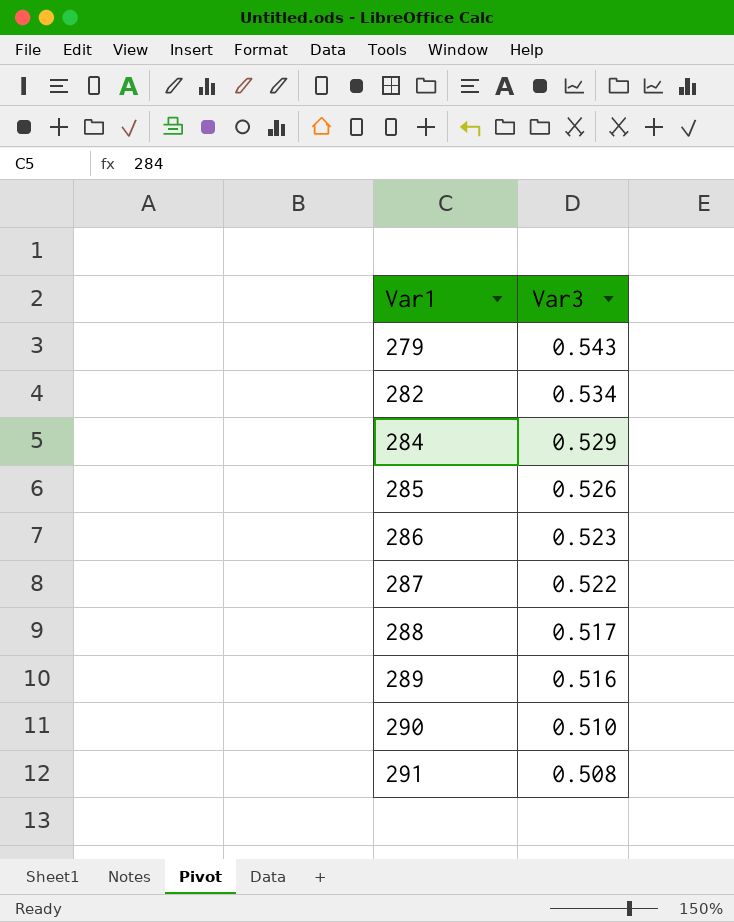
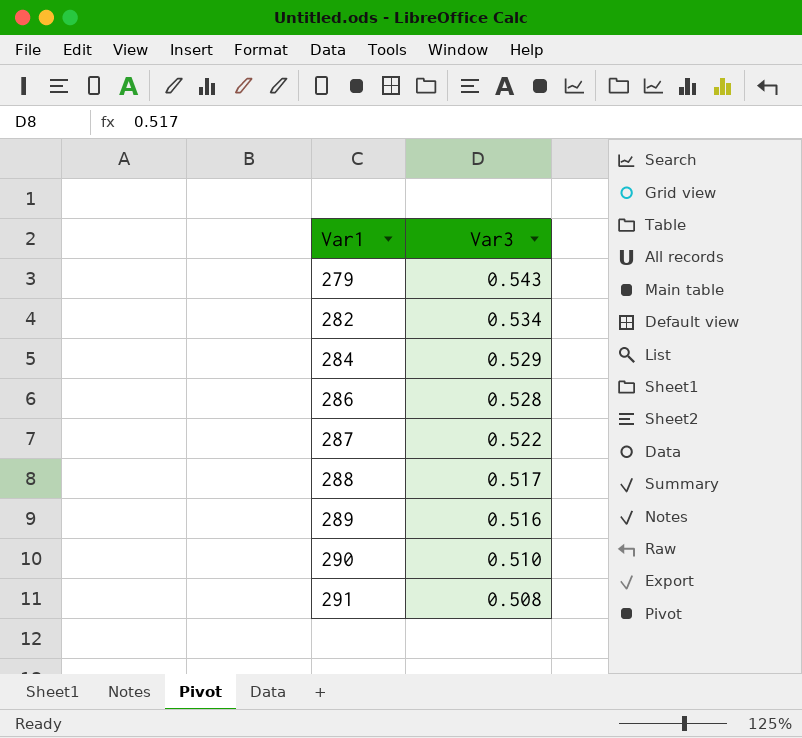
row 285: 0.526 -> none
286 | Var3: 0.523 -> 0.528

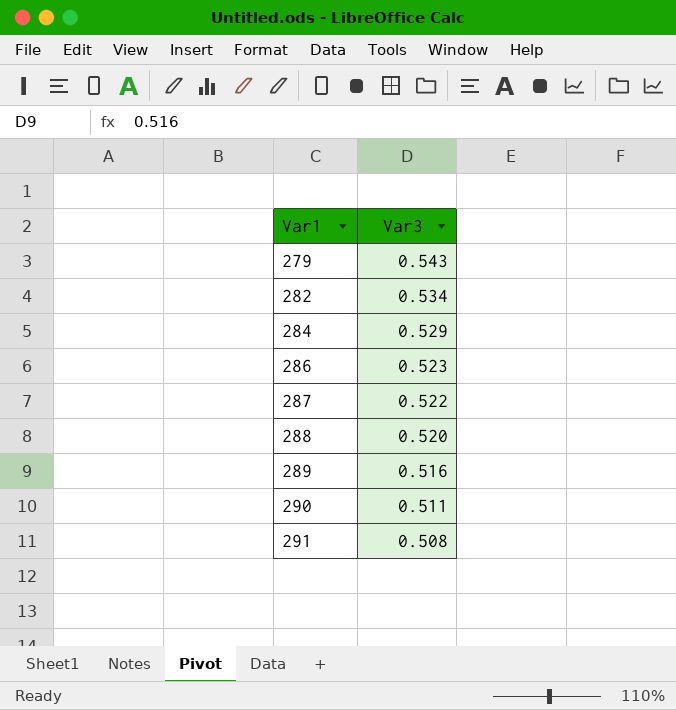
286 | Var3: 0.528 -> 0.523
288 | Var3: 0.517 -> 0.520
290 | Var3: 0.510 -> 0.511

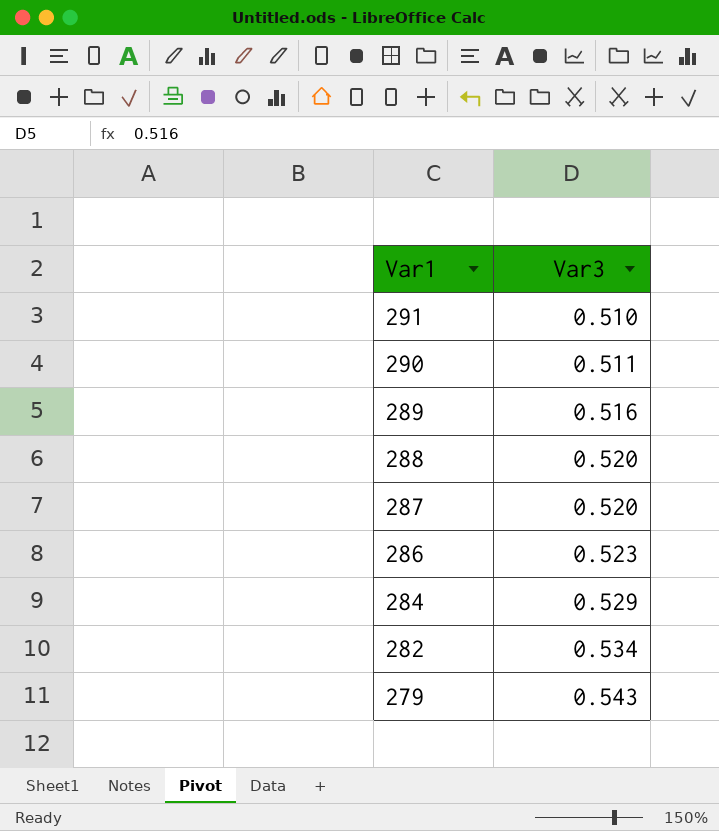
row order: Var1 ascending -> Var1 descending
291 | Var3: 0.508 -> 0.510
287 | Var3: 0.522 -> 0.520

